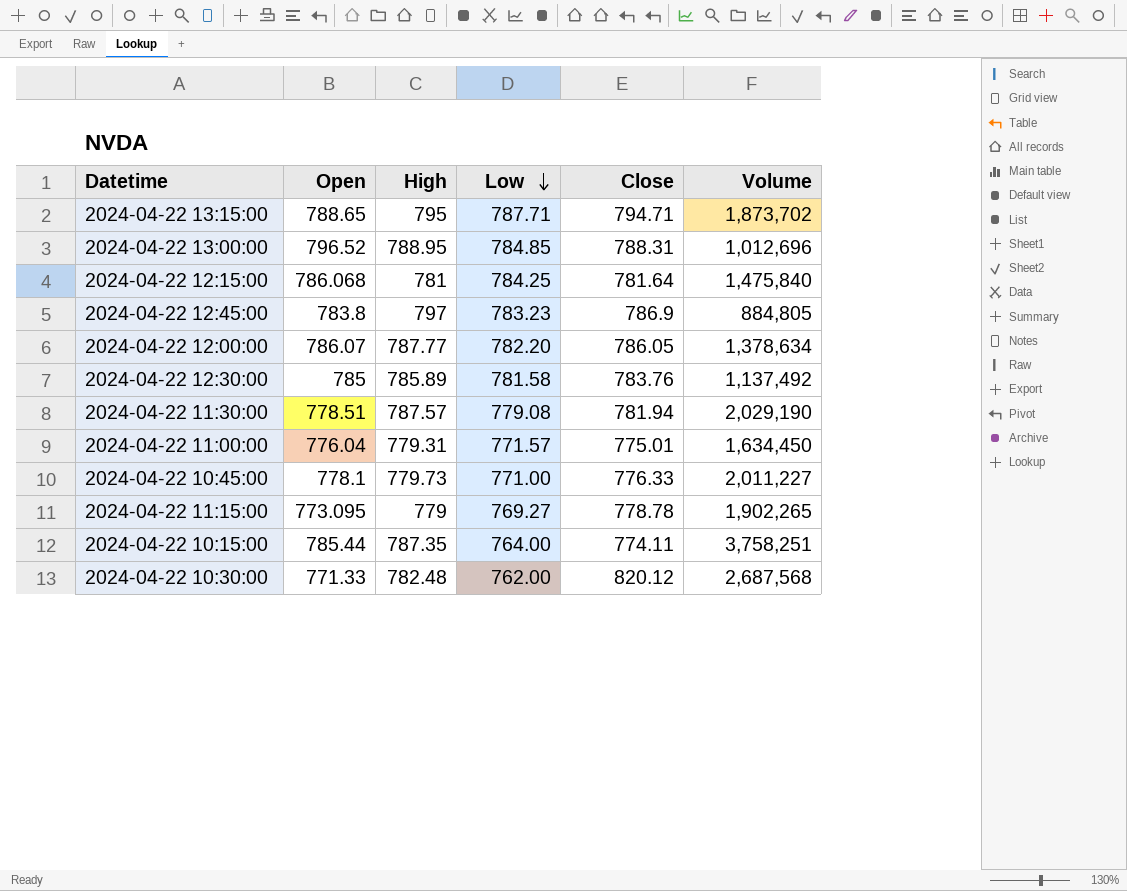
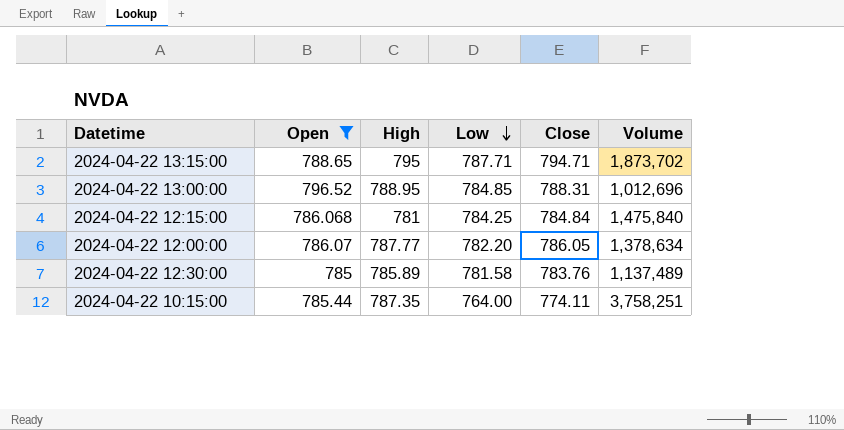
filter: none -> Open >= 785
2024-04-22 12:15:00 | Close: 781.64 -> 784.84
2024-04-22 12:30:00 | Volume: 1,137,492 -> 1,137,489

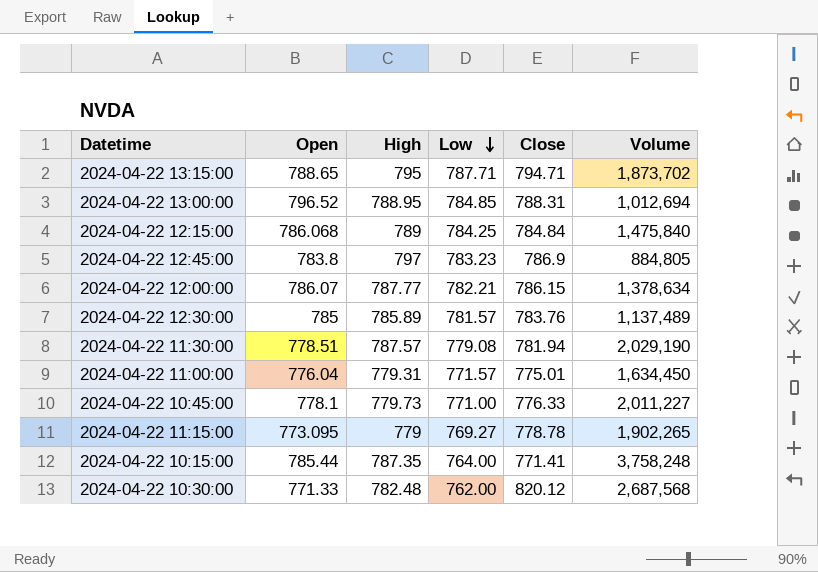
filter: Open >= 785 -> none
2024-04-22 13:00:00 | Volume: 1,012,696 -> 1,012,694
2024-04-22 12:15:00 | High: 781 -> 789
2024-04-22 12:00:00 | Low: 782.20 -> 782.21
2024-04-22 12:00:00 | Close: 786.05 -> 786.15
2024-04-22 12:30:00 | Low: 781.58 -> 781.57
2024-04-22 10:15:00 | Close: 774.11 -> 771.41
2024-04-22 10:15:00 | Volume: 3,758,251 -> 3,758,248

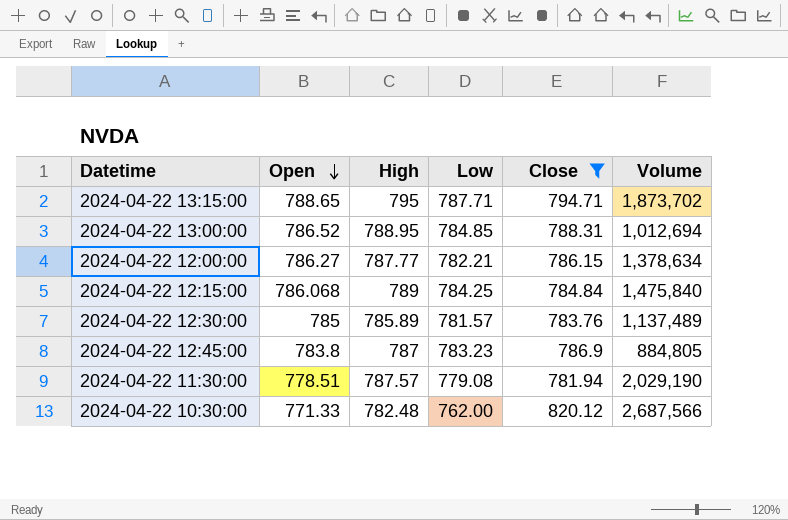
filter: none -> Close >= 781.94
row order: Low descending -> Open descending
2024-04-22 13:00:00 | Open: 796.52 -> 786.52
2024-04-22 12:00:00 | Open: 786.07 -> 786.27
2024-04-22 12:45:00 | High: 797 -> 787
2024-04-22 10:30:00 | Volume: 2,687,568 -> 2,687,566

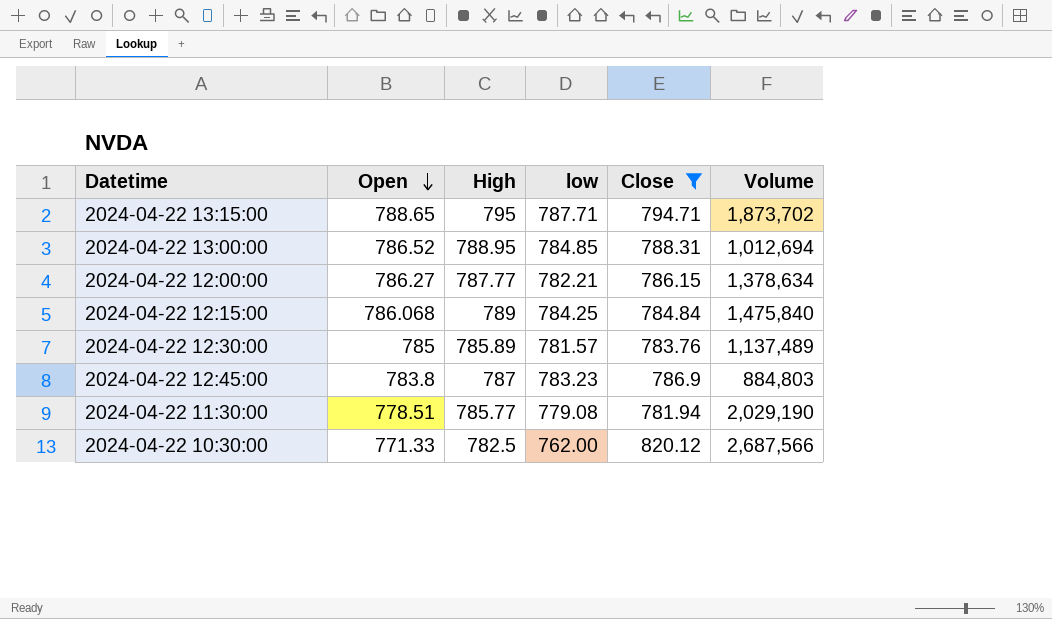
column name: Low -> low
2024-04-22 12:45:00 | Volume: 884,805 -> 884,803
2024-04-22 11:30:00 | High: 787.57 -> 785.77
2024-04-22 10:30:00 | High: 782.48 -> 782.5

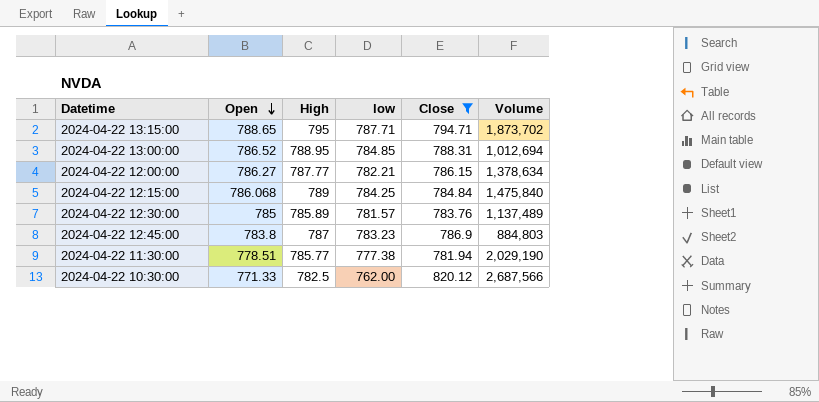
2024-04-22 11:30:00 | low: 779.08 -> 777.38

